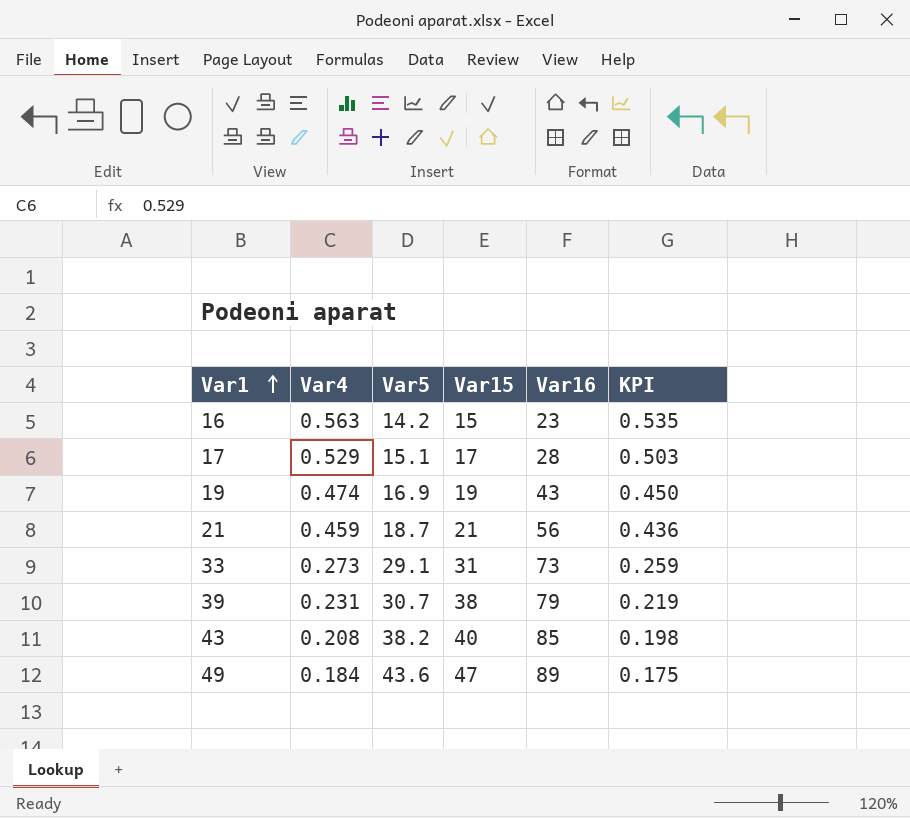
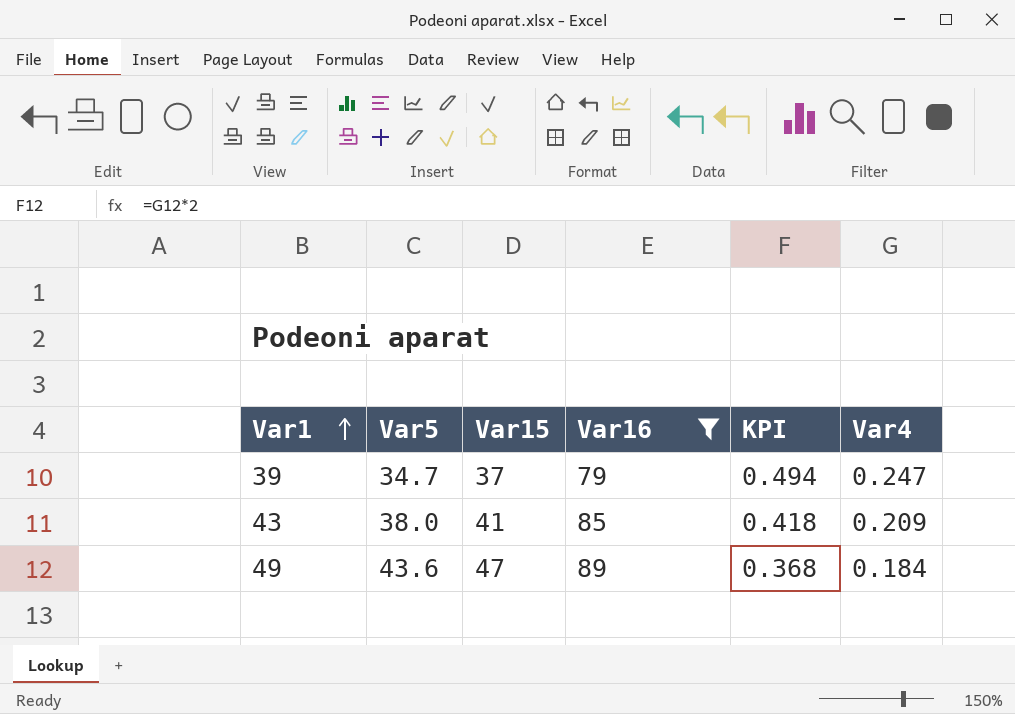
filter: none -> Var16 >= 79
column KPI | formula: [Var4] * 0.95 -> [Var4] * 2
column Var4 | position: 2 -> 6
39 | Var5: 30.7 -> 34.7
39 | Var15: 38 -> 37
39 | Var4: 0.231 -> 0.247
43 | Var5: 38.2 -> 38.0
43 | Var15: 40 -> 41
43 | Var4: 0.208 -> 0.209

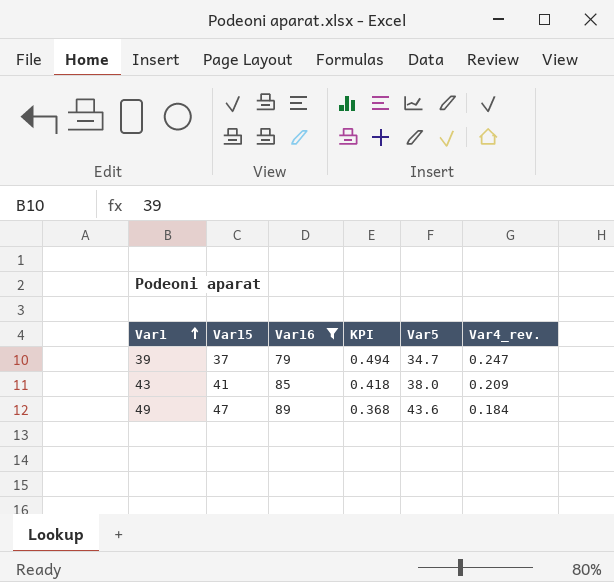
column Var5 | position: 2 -> 5
column name: Var4 -> Var4_rev.

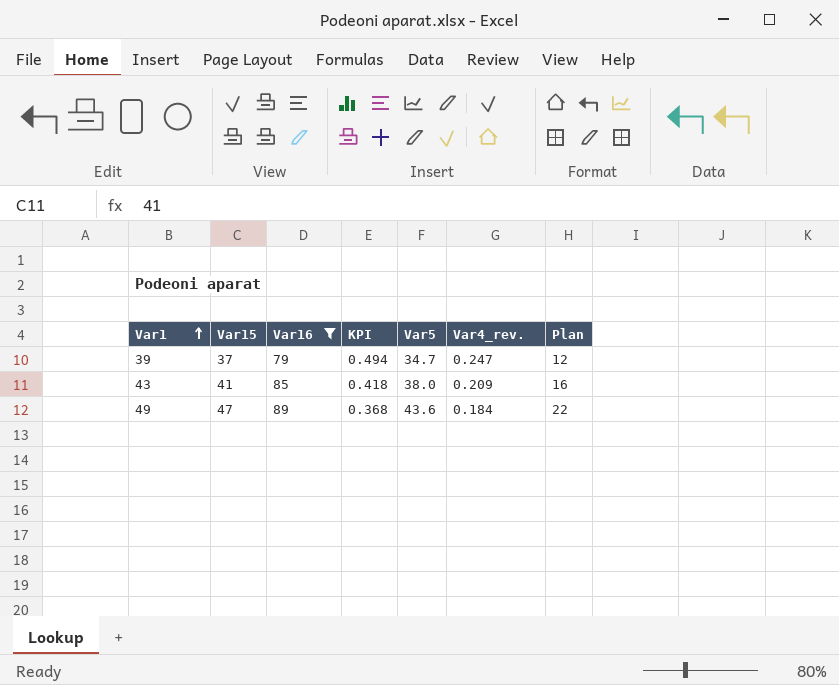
column Plan | formula: none -> [Var15] - 25

